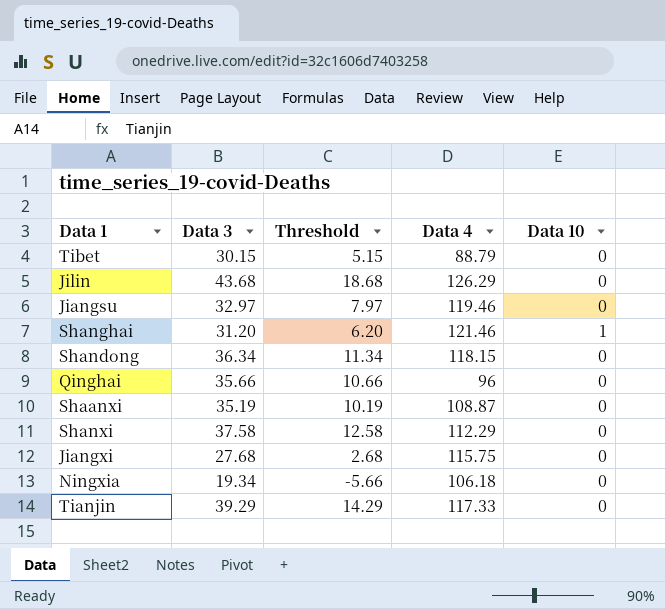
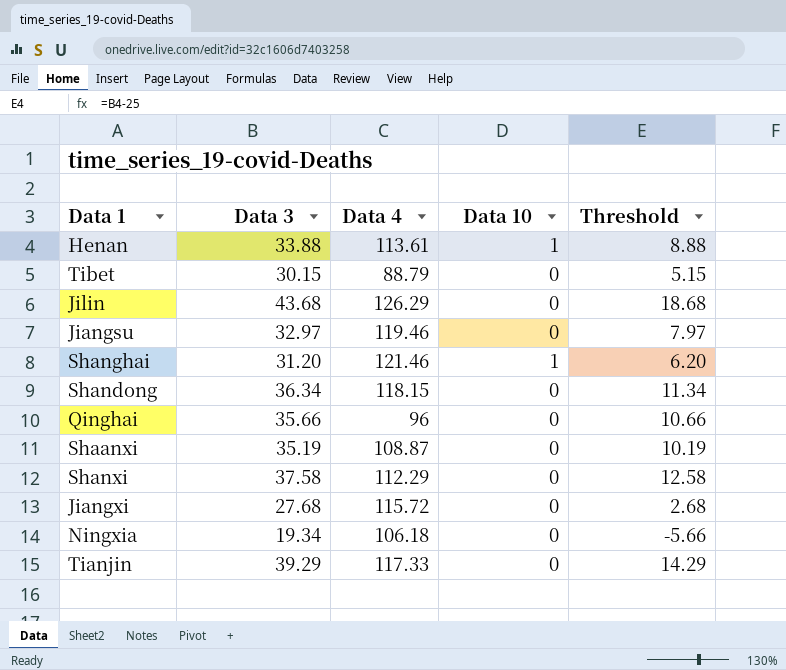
column Threshold | position: 3 -> 5
row Henan: none -> 33.88 | 113.61 | 1 | 8.88
Jiangxi | Data 4: 115.75 -> 115.72

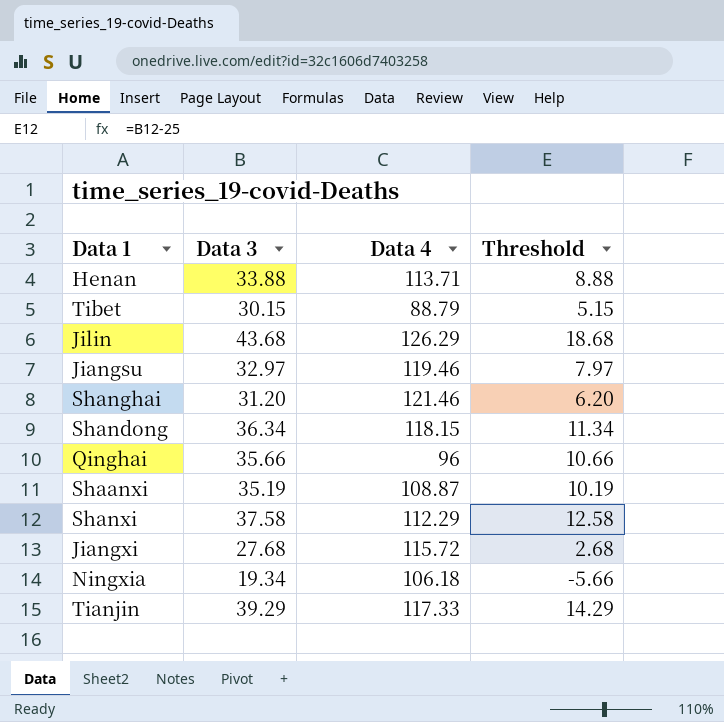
column Data 10 | position: 4 -> none
Henan | Data 4: 113.61 -> 113.71

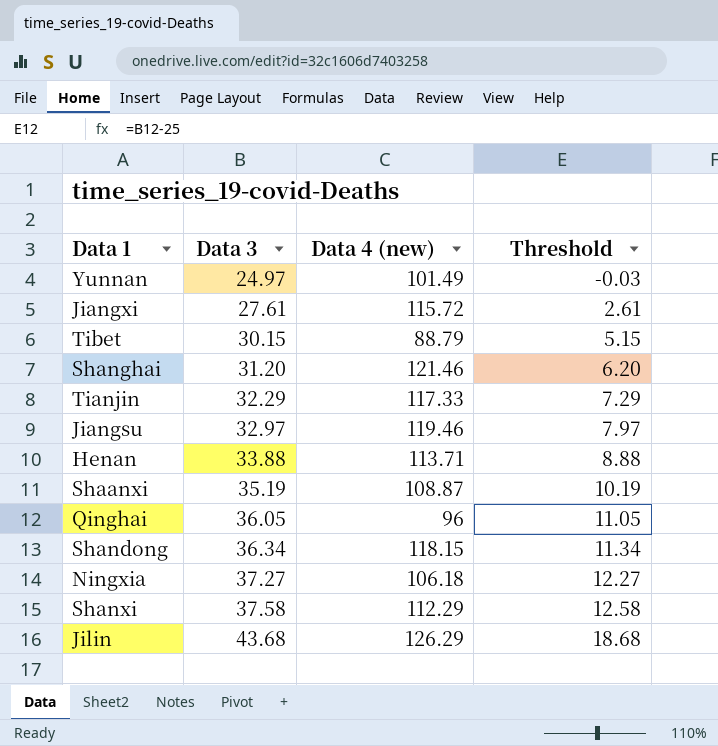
row order: none -> Data 3 ascending
column name: Data 4 -> Data 4 (new)
row Yunnan: none -> 24.97 | 101.49 | -0.03
Jiangxi | Data 3: 27.68 -> 27.61
Jiangxi | Threshold: 2.68 -> 2.61
Tianjin | Data 3: 39.29 -> 32.29
Tianjin | Threshold: 14.29 -> 7.29
Qinghai | Data 3: 35.66 -> 36.05
Qinghai | Threshold: 10.66 -> 11.05
Ningxia | Data 3: 19.34 -> 37.27
Ningxia | Threshold: -5.66 -> 12.27

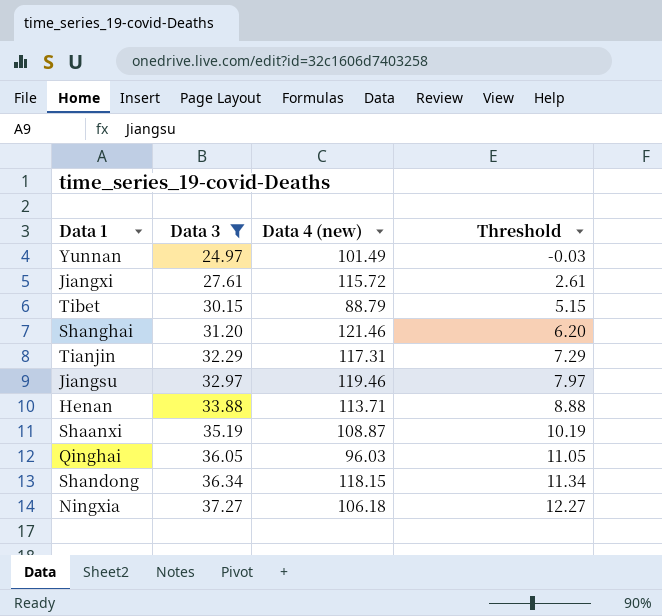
filter: none -> Data 3 <= 37.27
Tianjin | Data 4 (new): 117.33 -> 117.31
Qinghai | Data 4 (new): 96 -> 96.03

